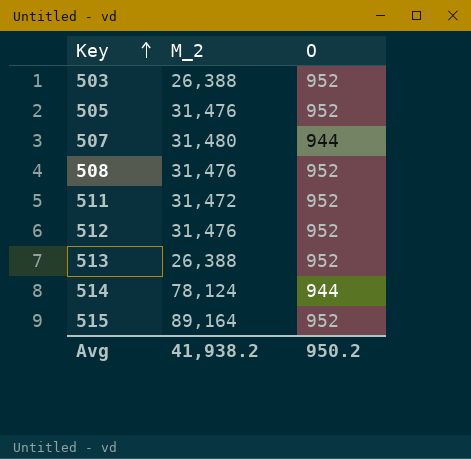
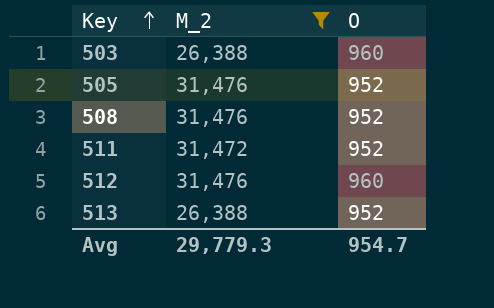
filter: none -> M_2 <= 31,476
503 | O: 952 -> 960
512 | O: 952 -> 960
Avg | M_2: 41,938.2 -> 29,779.3
Avg | O: 950.2 -> 954.7

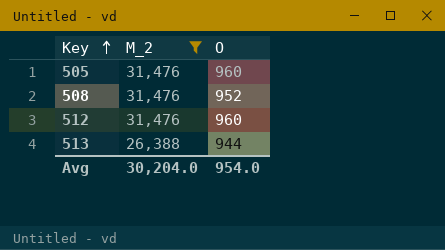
row 503: 26,388 | 960 -> none
row 511: 31,472 | 952 -> none
505 | O: 952 -> 960
513 | O: 952 -> 944
Avg | M_2: 29,779.3 -> 30,204.0
Avg | O: 954.7 -> 954.0

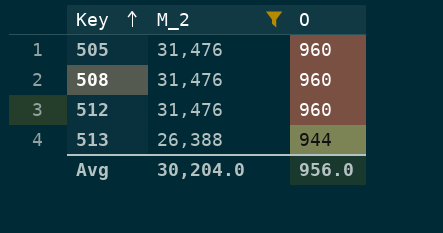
508 | O: 952 -> 960
Avg | O: 954.0 -> 956.0

